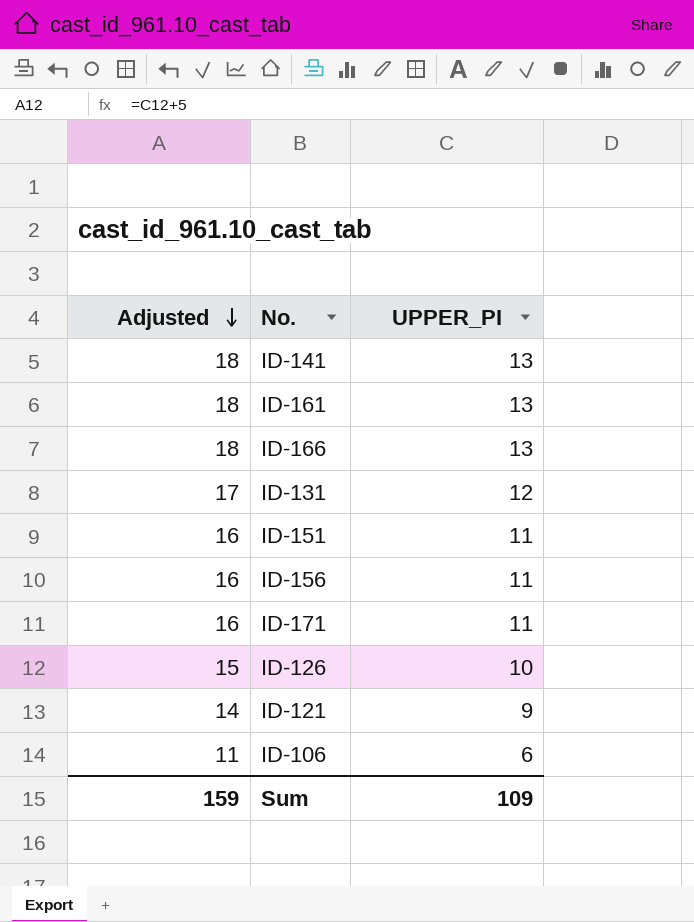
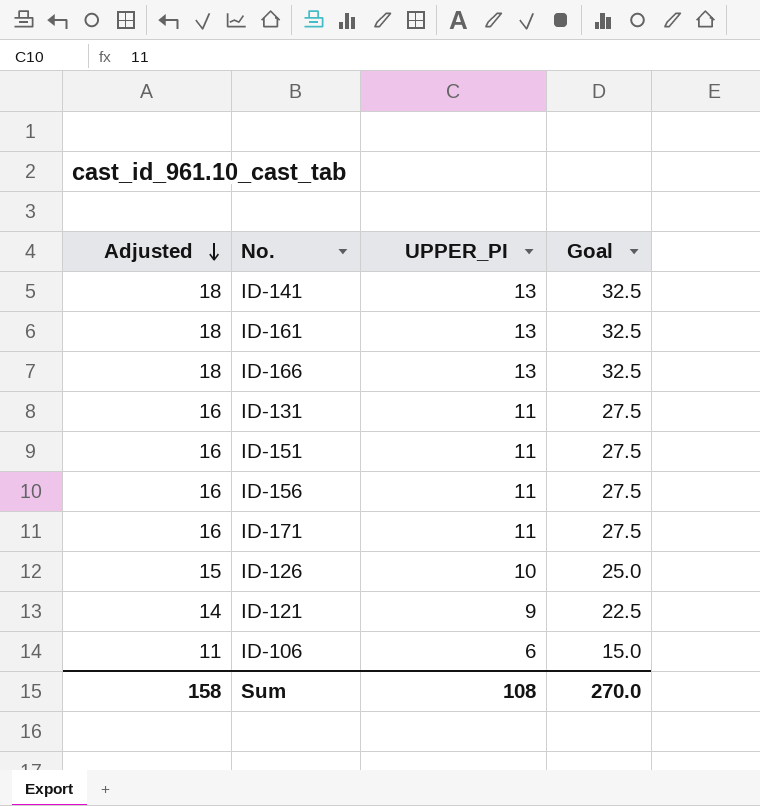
column Goal | formula: none -> [UPPER_PI] * 2.5
ID-131 | Adjusted: 17 -> 16
ID-131 | UPPER_PI: 12 -> 11
Sum | Adjusted: 159 -> 158
Sum | UPPER_PI: 109 -> 108

